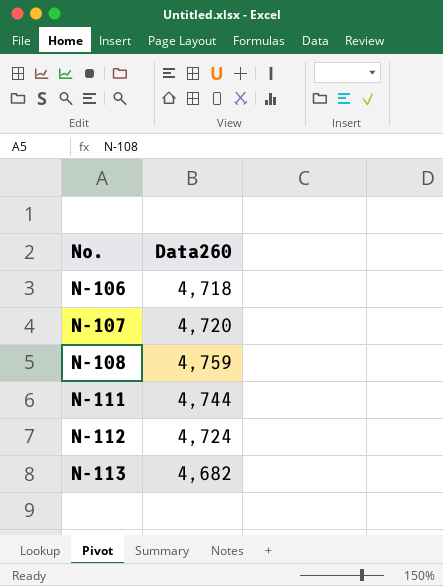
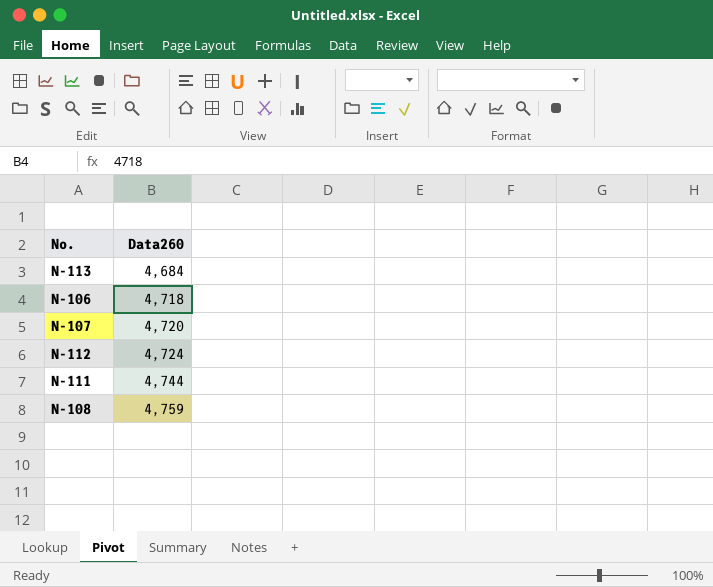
row order: No. ascending -> Data260 ascending
N-113 | Data260: 4,682 -> 4,684

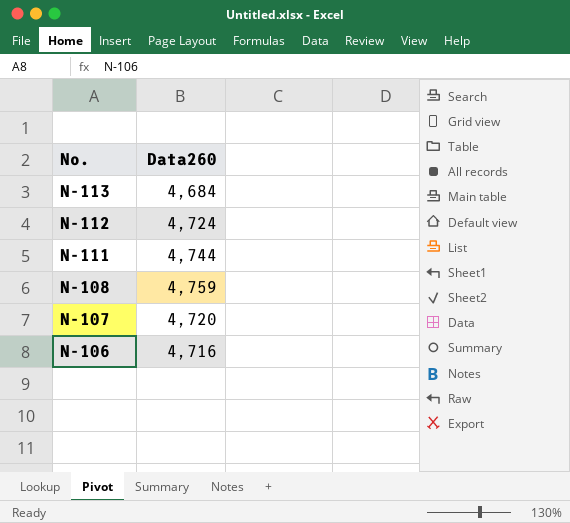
row order: Data260 ascending -> No. descending
N-106 | Data260: 4,718 -> 4,716

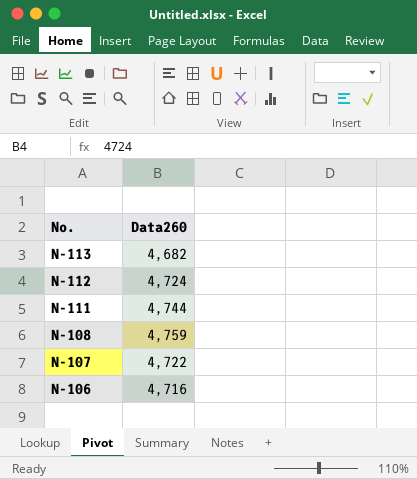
N-113 | Data260: 4,684 -> 4,682
N-107 | Data260: 4,720 -> 4,722

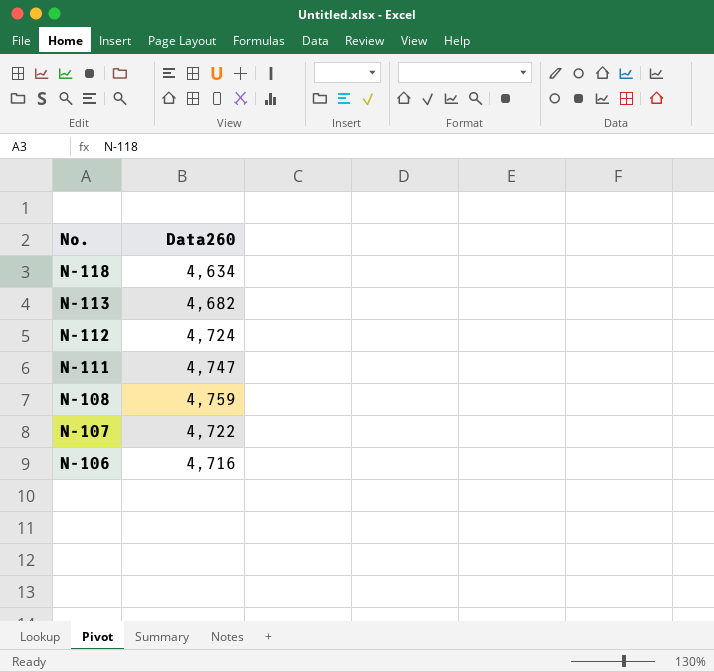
row N-118: none -> 4,634
N-111 | Data260: 4,744 -> 4,747

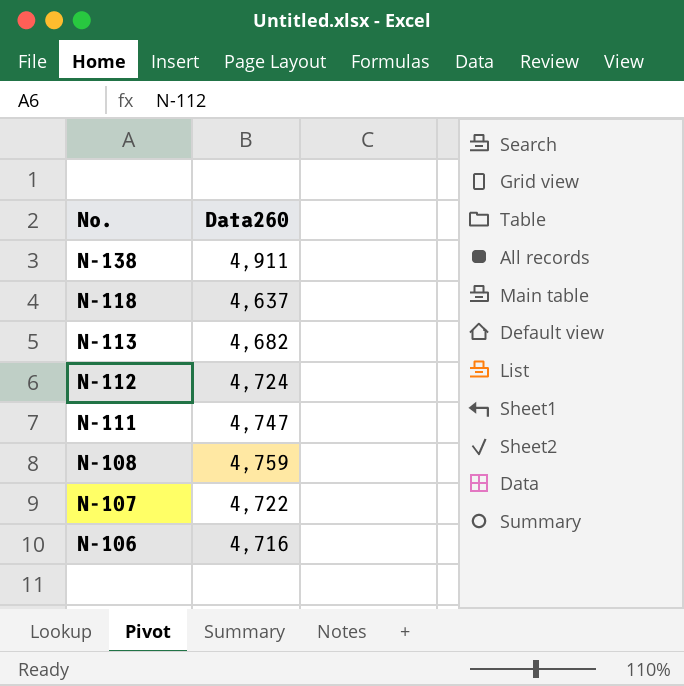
row N-138: none -> 4,911
N-118 | Data260: 4,634 -> 4,637

